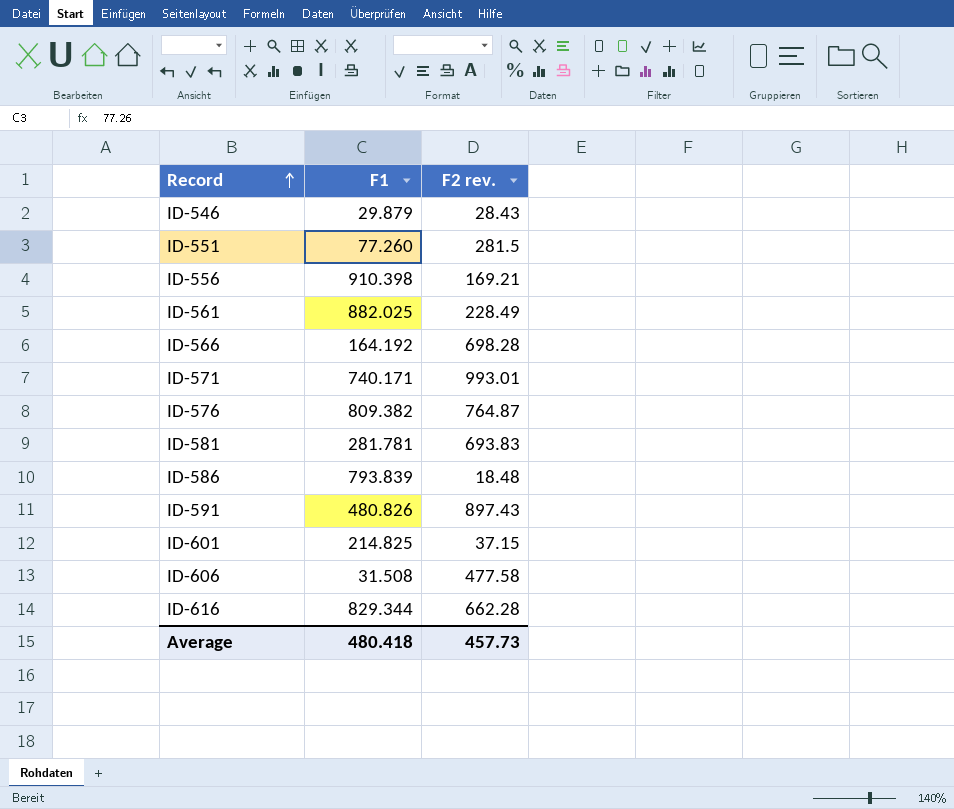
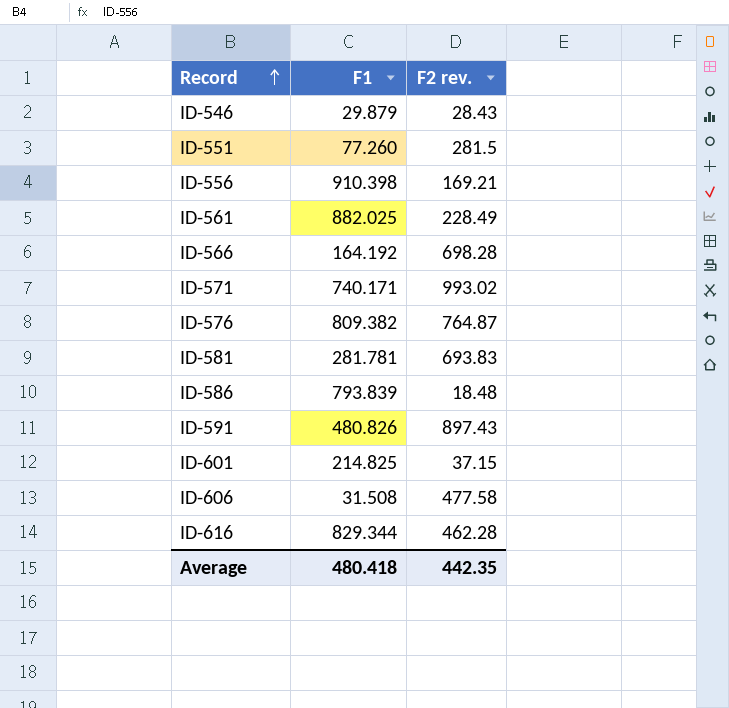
ID-571 | F2 rev.: 993.01 -> 993.02
ID-616 | F2 rev.: 662.28 -> 462.28
Average | F2 rev.: 457.73 -> 442.35

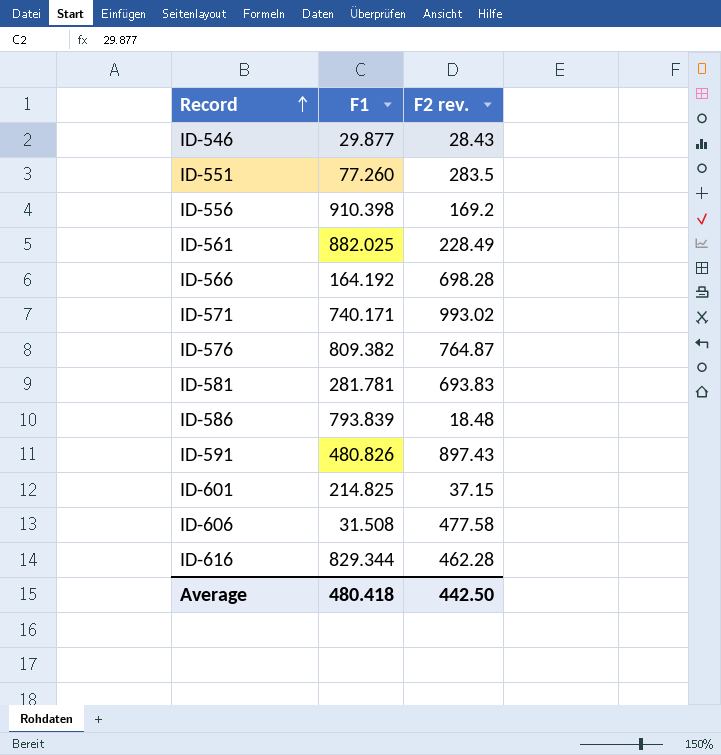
ID-546 | F1: 29.879 -> 29.877
ID-551 | F2 rev.: 281.5 -> 283.5
ID-556 | F2 rev.: 169.21 -> 169.2
Average | F2 rev.: 442.35 -> 442.50

